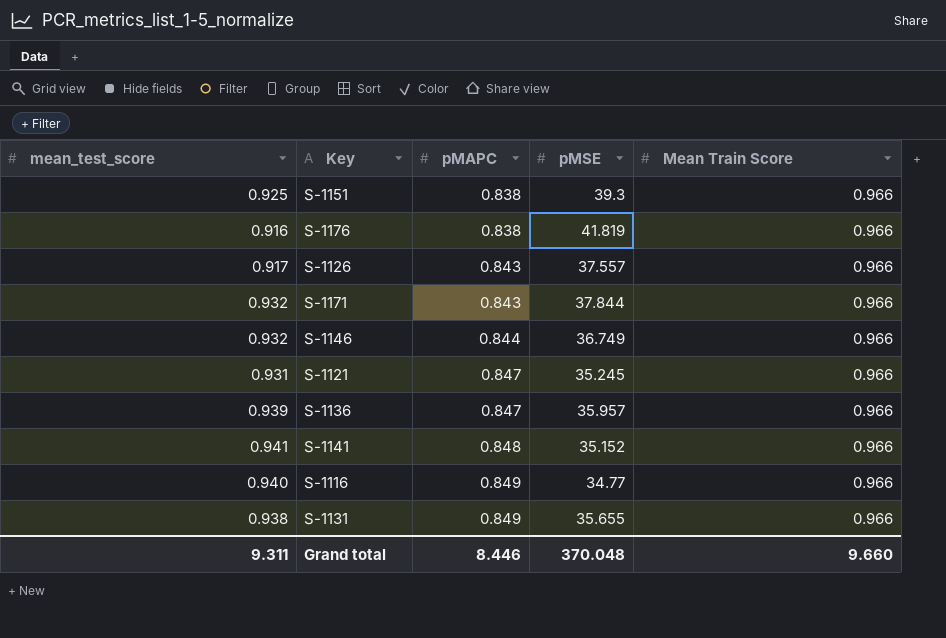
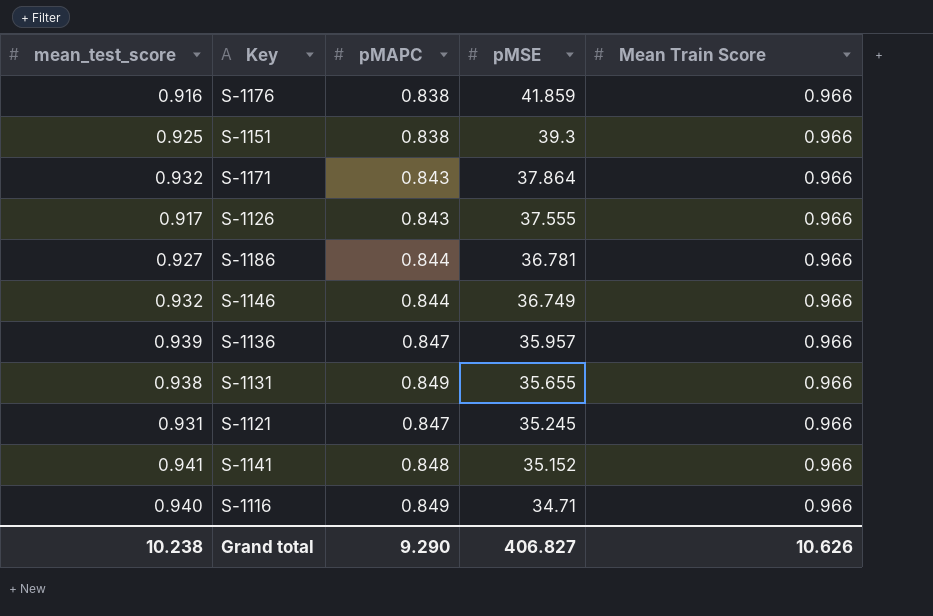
row order: pMAPC ascending -> pMSE descending
S-1176 | pMSE: 41.819 -> 41.859
S-1171 | pMSE: 37.844 -> 37.864
S-1126 | pMSE: 37.557 -> 37.555
row S-1186: none -> 0.927 | 0.844 | 36.781 | 0.966
S-1116 | pMSE: 34.77 -> 34.71
Grand total | mean_test_score: 9.311 -> 10.238
Grand total | pMAPC: 8.446 -> 9.290
Grand total | pMSE: 370.048 -> 406.827
Grand total | Mean Train Score: 9.660 -> 10.626

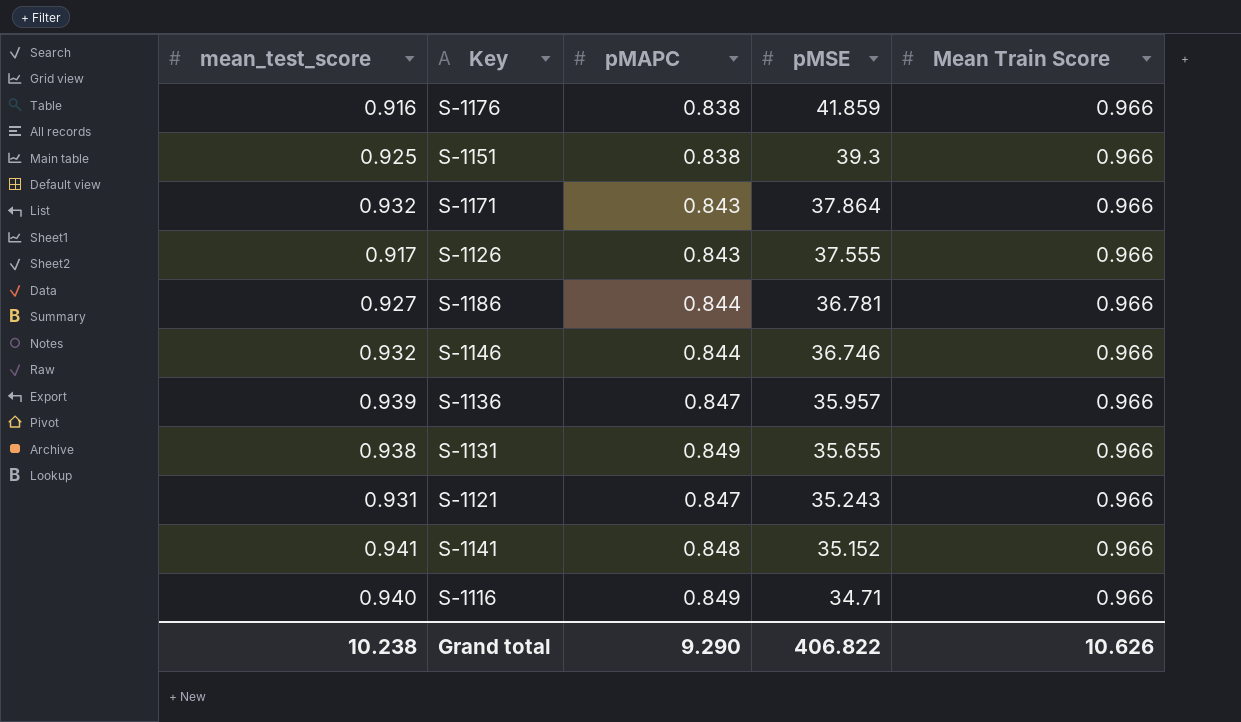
S-1146 | pMSE: 36.749 -> 36.746
S-1121 | pMSE: 35.245 -> 35.243
Grand total | pMSE: 406.827 -> 406.822

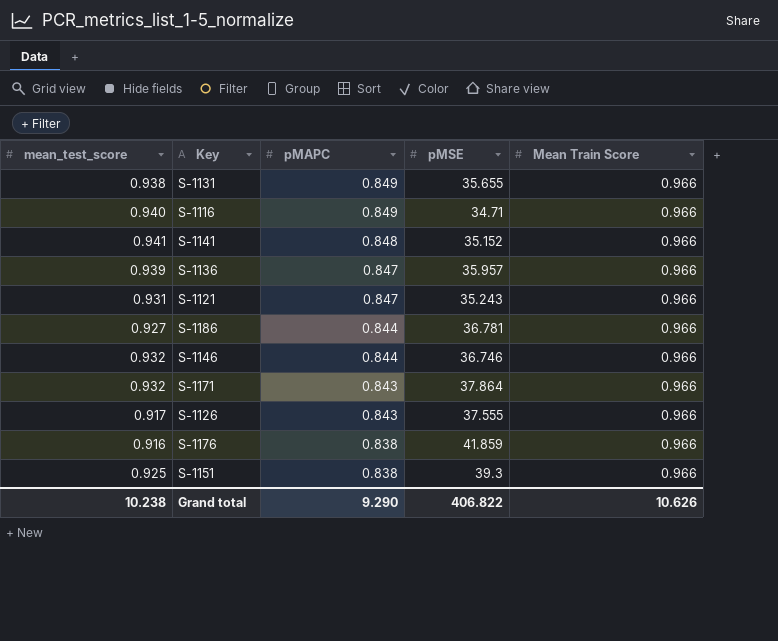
row order: pMSE descending -> pMAPC descending

